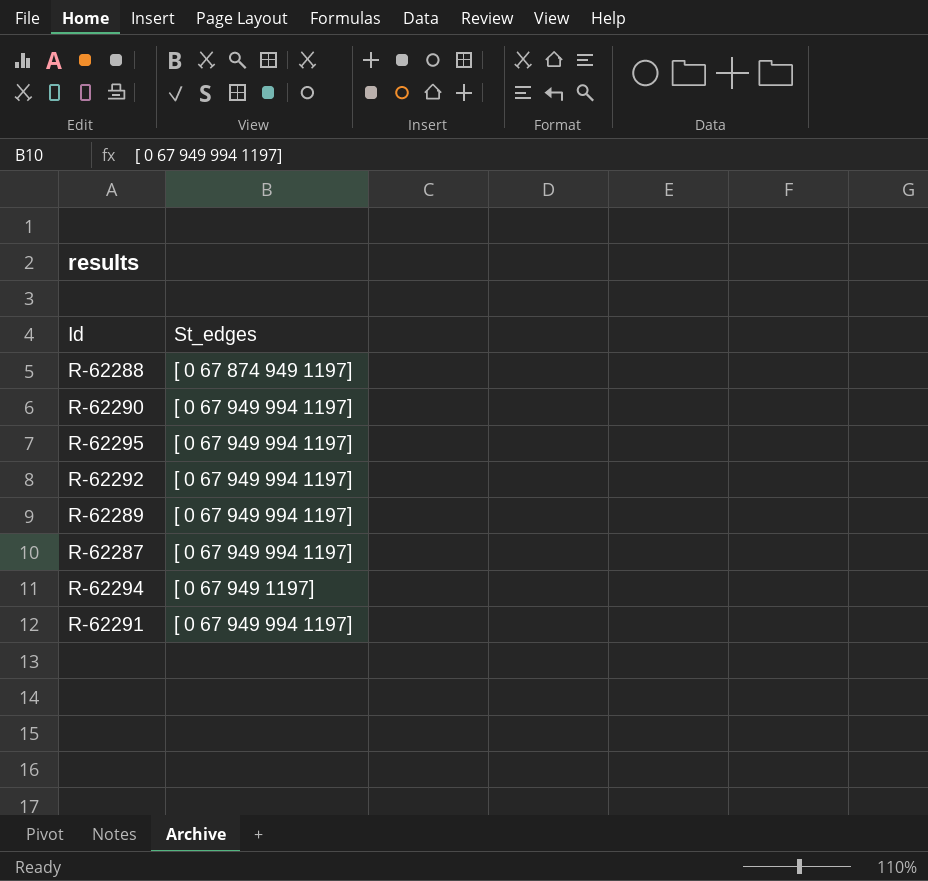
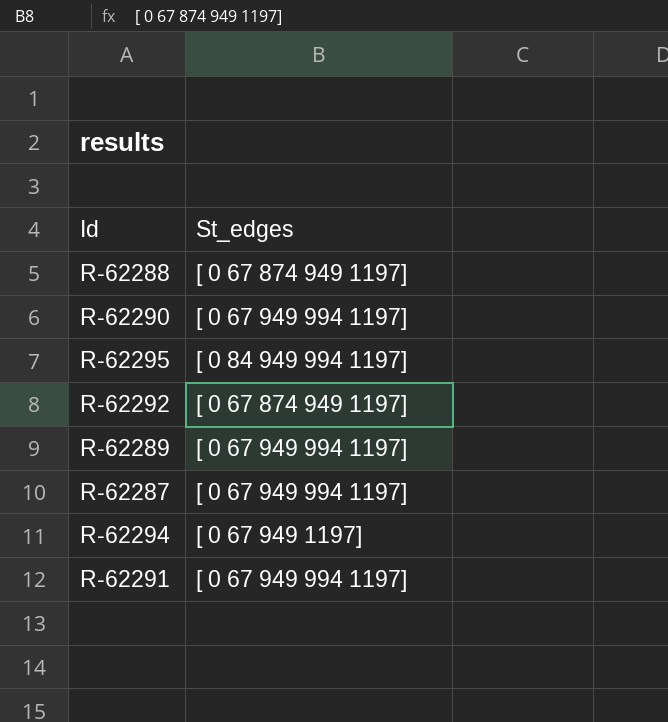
R-62295 | St_edges: [ 0 67 949 994 1197] -> [ 0 84 949 994 1197]
R-62292 | St_edges: [ 0 67 949 994 1197] -> [ 0 67 874 949 1197]

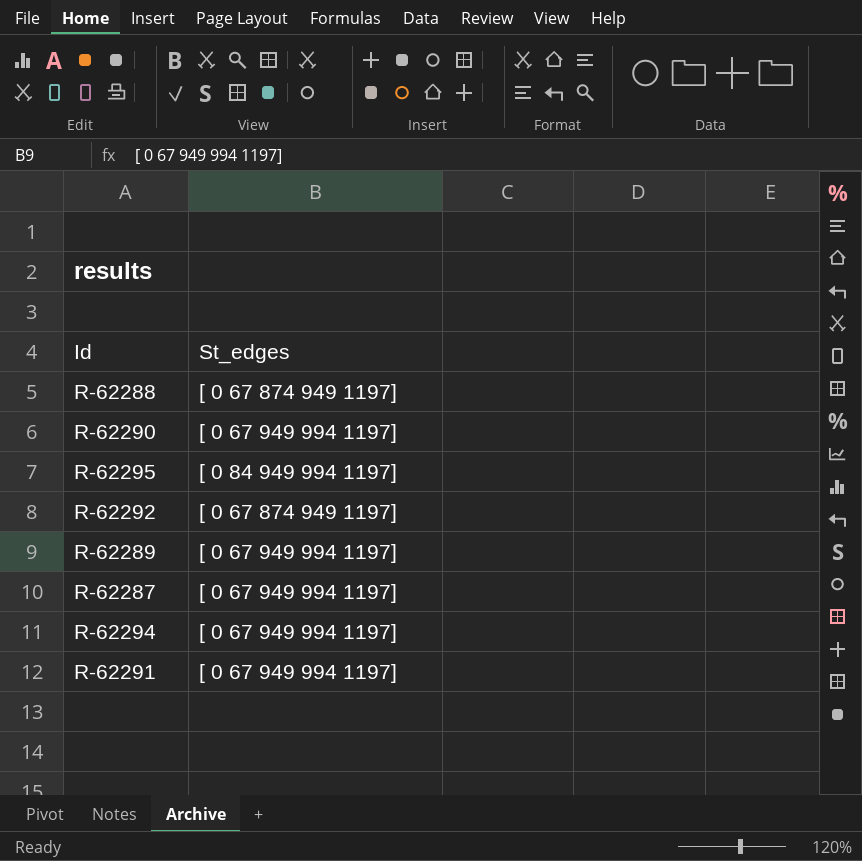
R-62294 | St_edges: [ 0 67 949 1197] -> [ 0 67 949 994 1197]

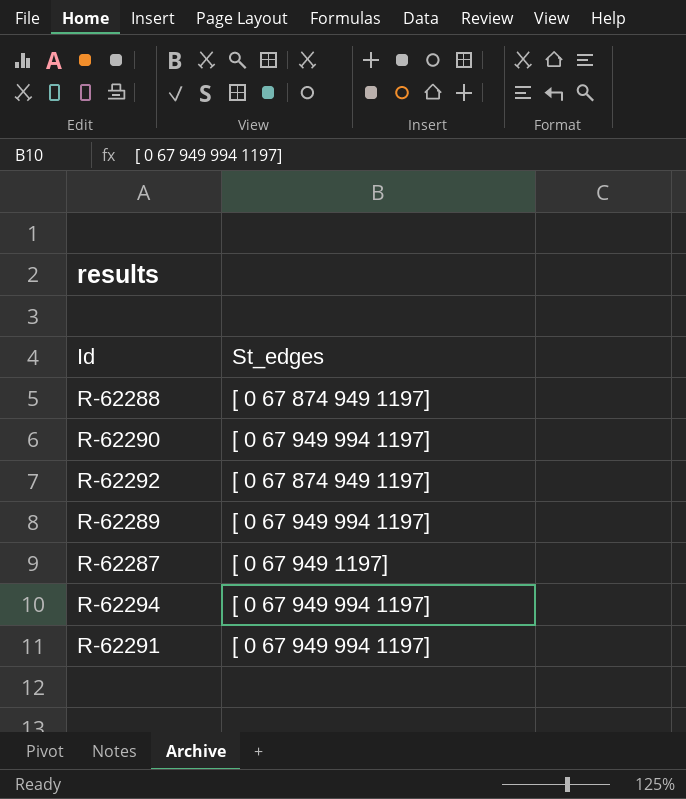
row R-62295: [ 0 84 949 994 1197] -> none
R-62287 | St_edges: [ 0 67 949 994 1197] -> [ 0 67 949 1197]

